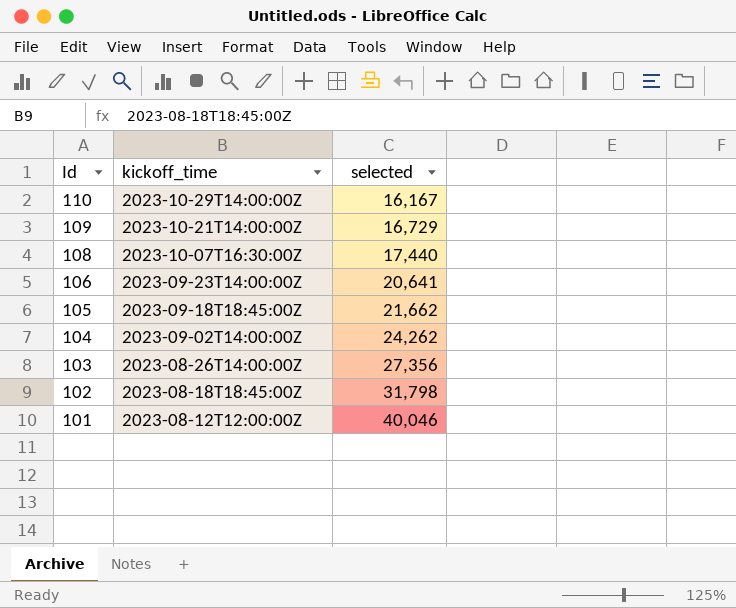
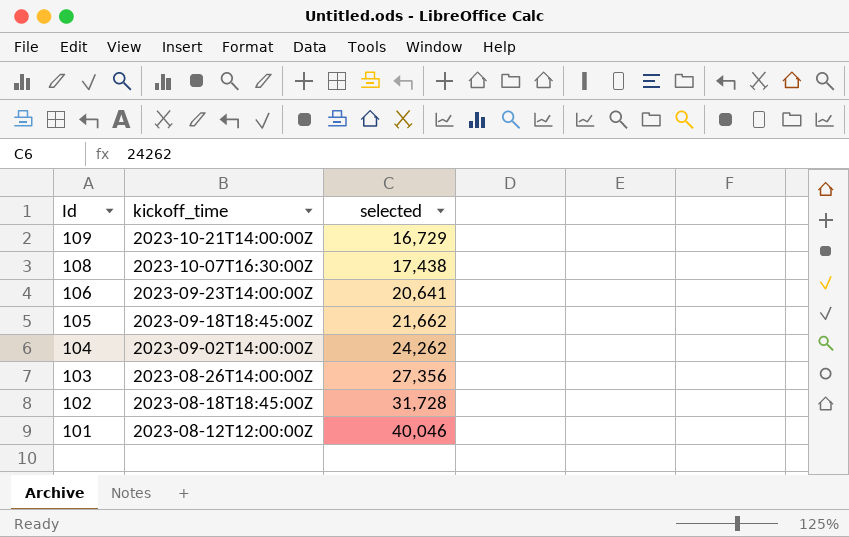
row 110: 2023-10-29T14:00:00Z | 16,167 -> none
108 | selected: 17,440 -> 17,438
102 | selected: 31,798 -> 31,728

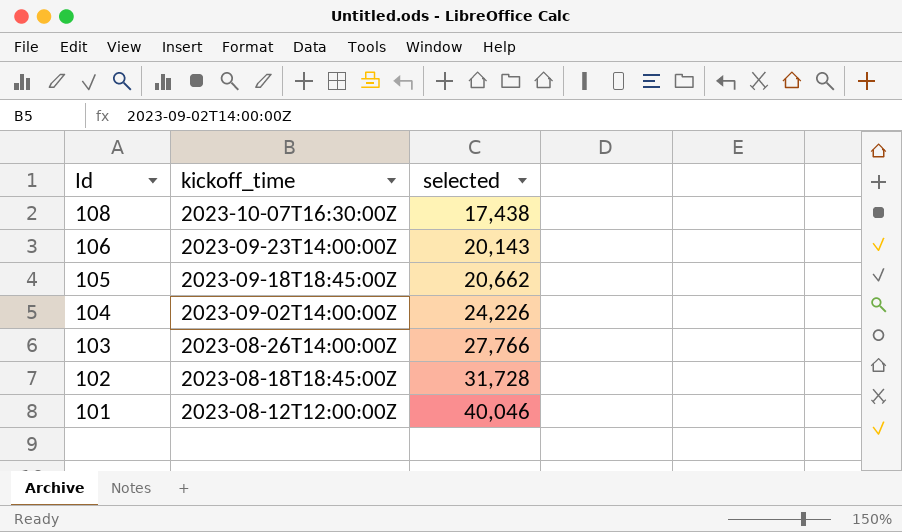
row 109: 2023-10-21T14:00:00Z | 16,729 -> none
106 | selected: 20,641 -> 20,143
105 | selected: 21,662 -> 20,662
104 | selected: 24,262 -> 24,226
103 | selected: 27,356 -> 27,766

